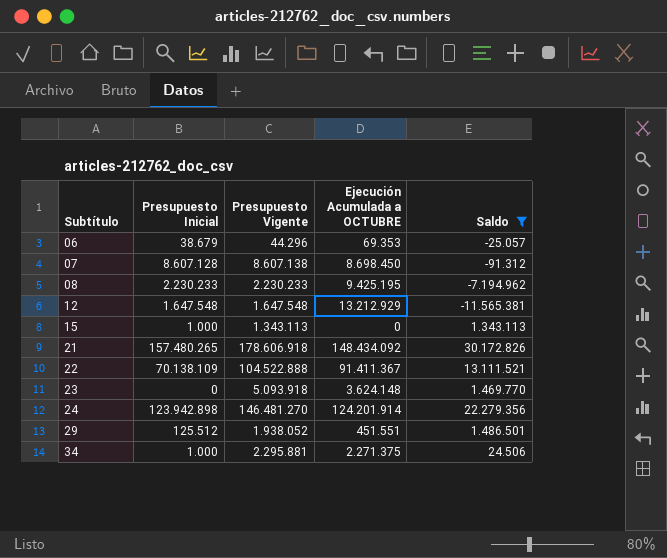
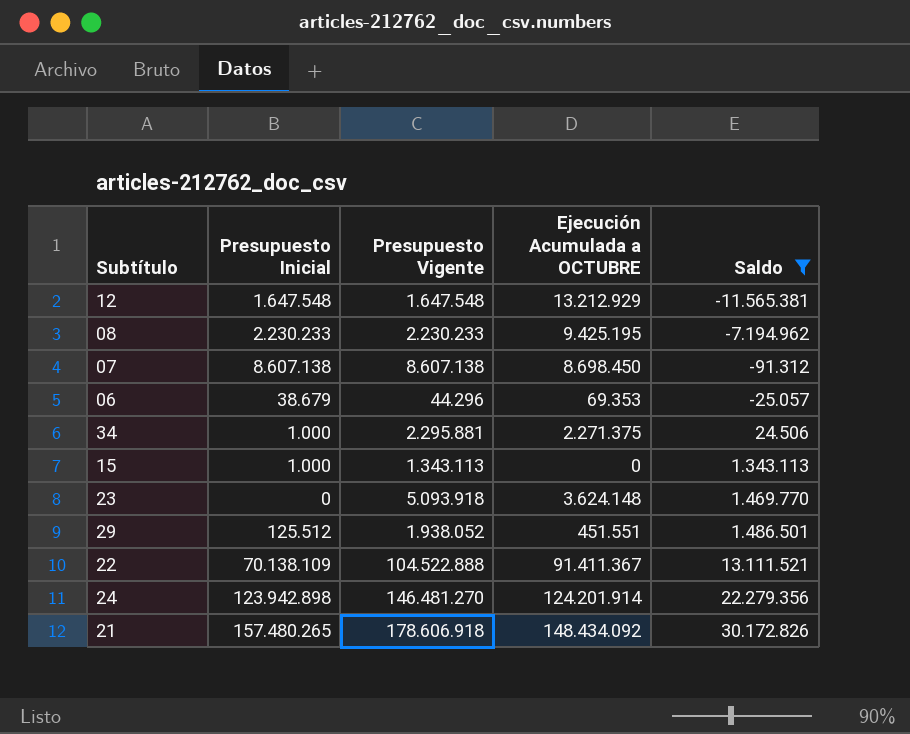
row order: Subtítulo ascending -> Saldo ascending
07 | Presupuesto Inicial: 8.607.128 -> 8.607.138

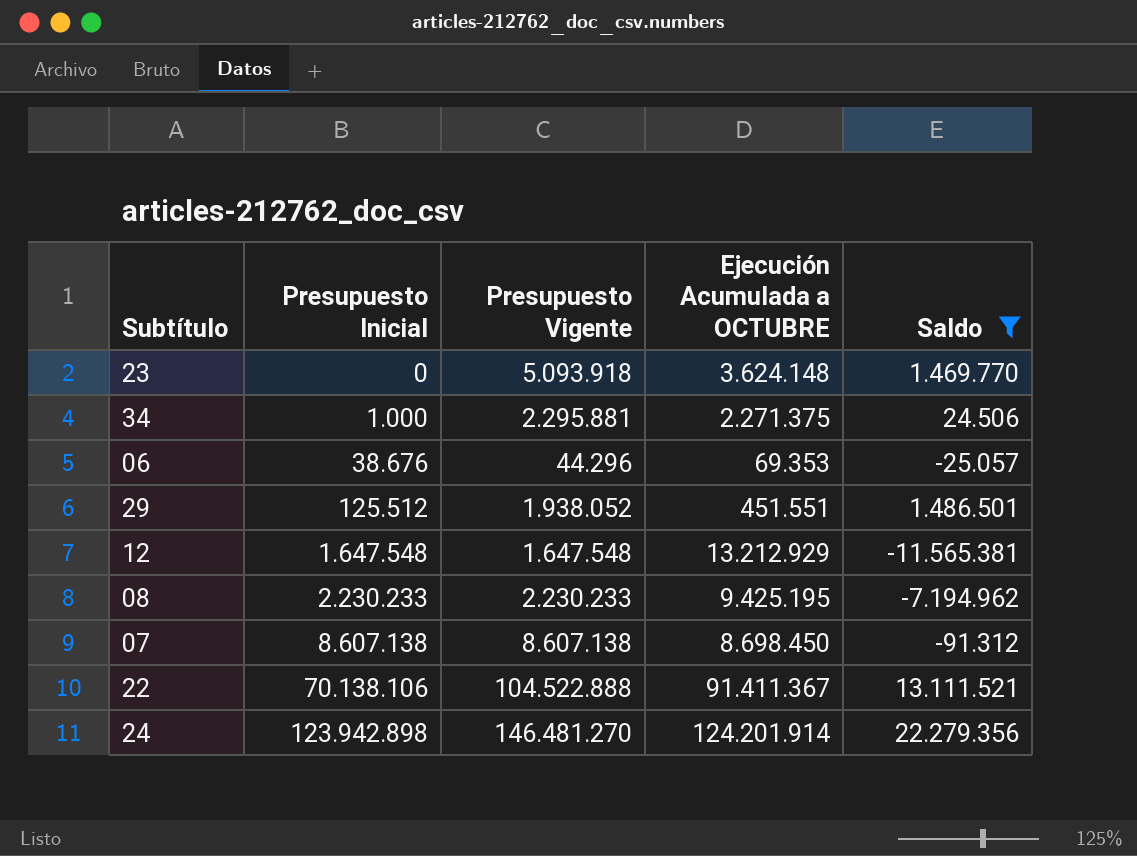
row order: Saldo ascending -> Presupuesto Inicial ascending
row 15: 1.000 | 1.343.113 | 0 | 1.343.113 -> none
row 21: 157.480.265 | 178.606.918 | 148.434.092 | 30.172.826 -> none
06 | Presupuesto Inicial: 38.679 -> 38.676
22 | Presupuesto Inicial: 70.138.109 -> 70.138.106

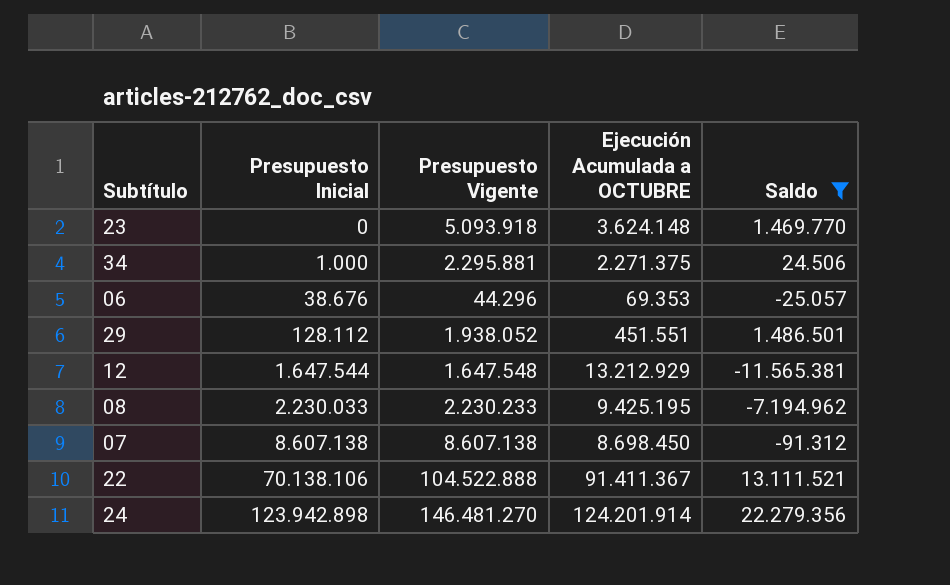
29 | Presupuesto Inicial: 125.512 -> 128.112
12 | Presupuesto Inicial: 1.647.548 -> 1.647.544
08 | Presupuesto Inicial: 2.230.233 -> 2.230.033

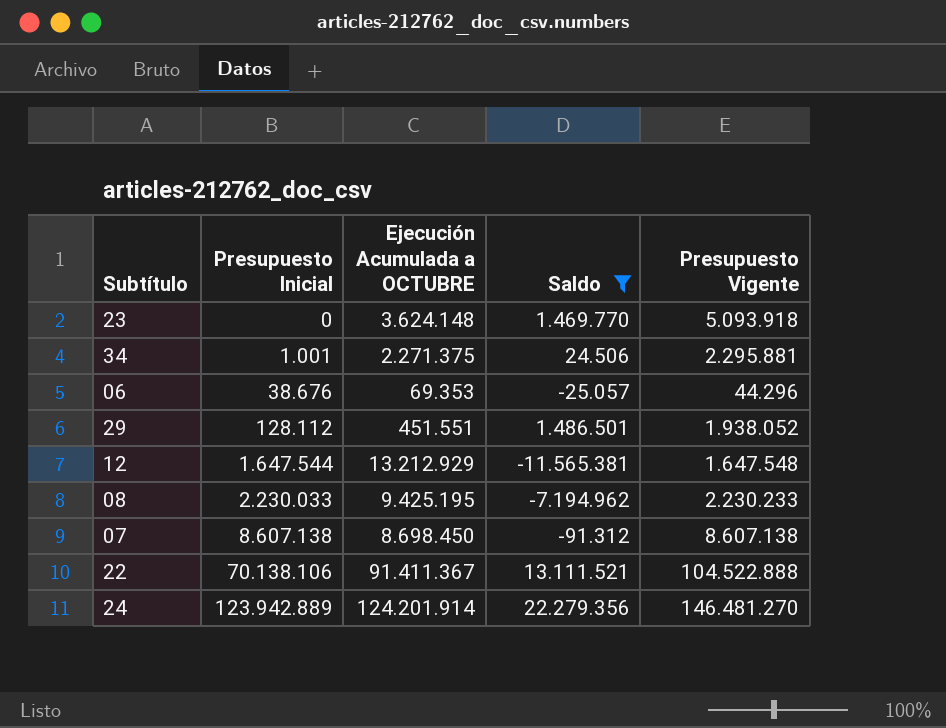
column Presupuesto Vigente | position: 3 -> 5
34 | Presupuesto Inicial: 1.000 -> 1.001
24 | Presupuesto Inicial: 123.942.898 -> 123.942.889

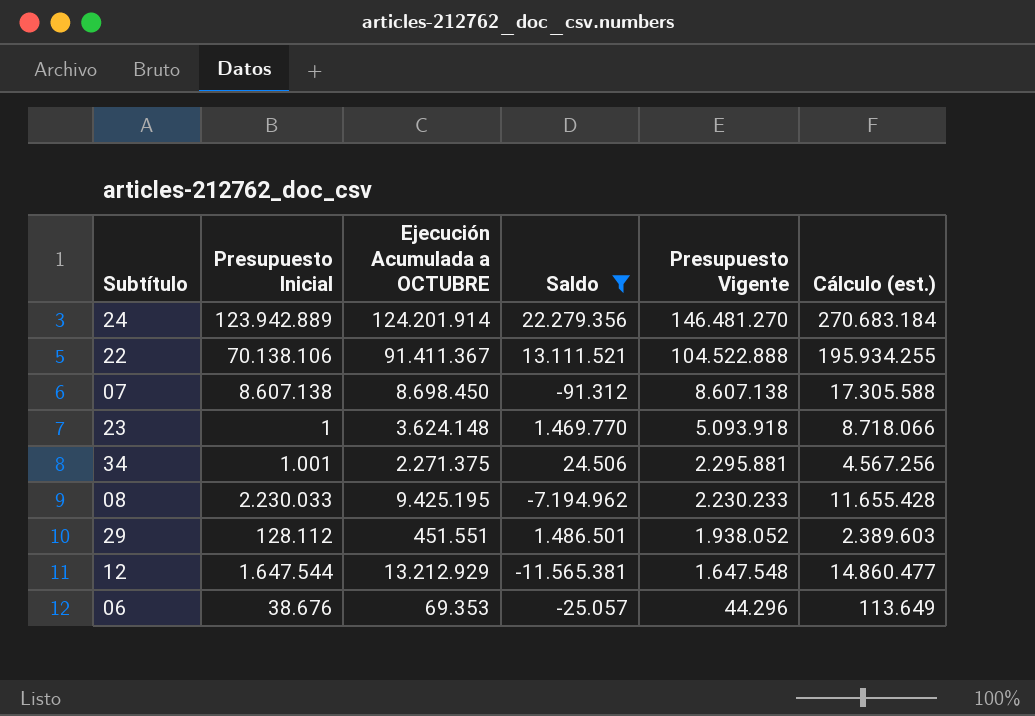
row order: Presupuesto Inicial ascending -> Presupuesto Vigente descending
column Cálculo (est.) | formula: none -> [Ejecución Acumulada a OCTUBRE] + [Presupuesto Vigente]
23 | Presupuesto Inicial: 0 -> 1

